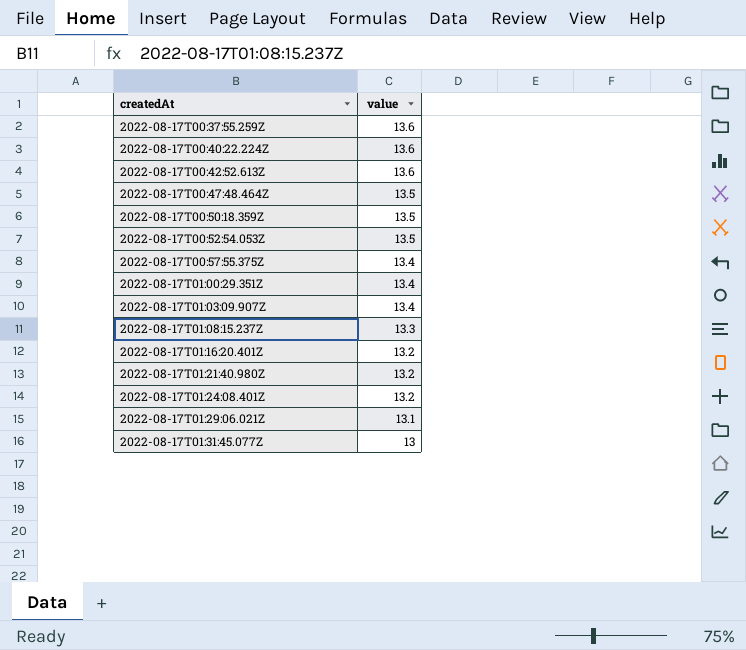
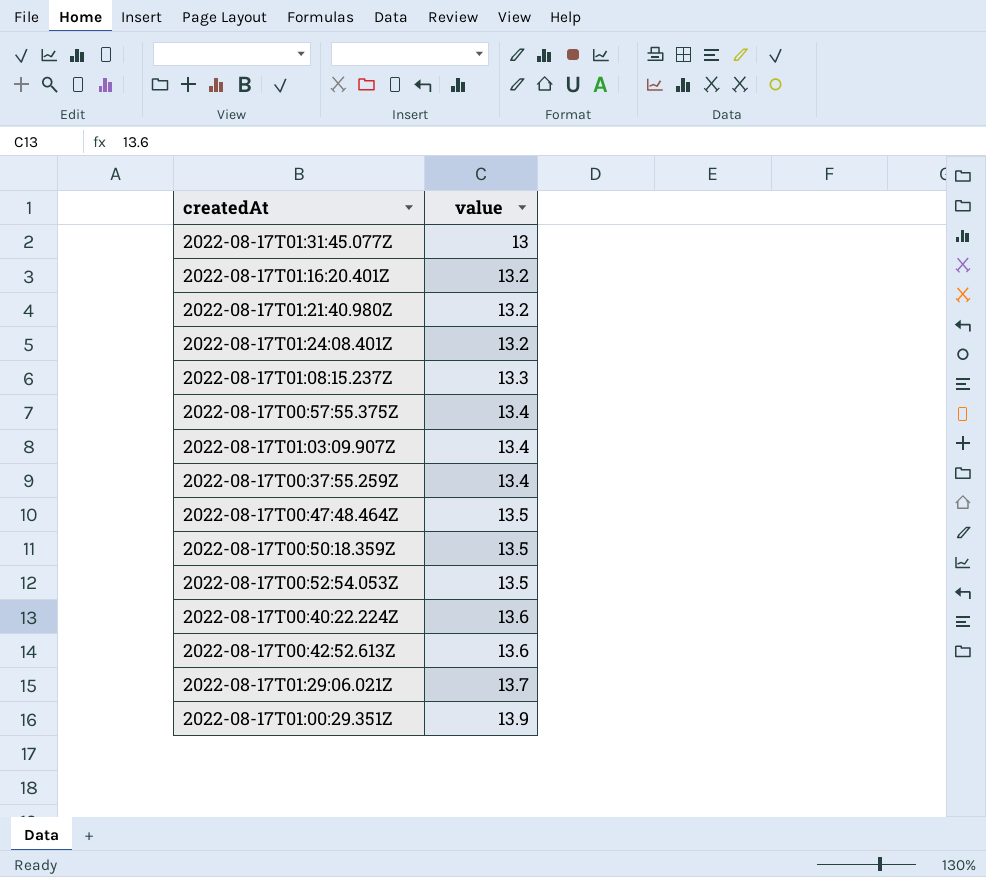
row order: createdAt ascending -> value ascending
2022-08-17T00:37:55.259Z | value: 13.6 -> 13.4
2022-08-17T01:29:06.021Z | value: 13.1 -> 13.7
2022-08-17T01:00:29.351Z | value: 13.4 -> 13.9

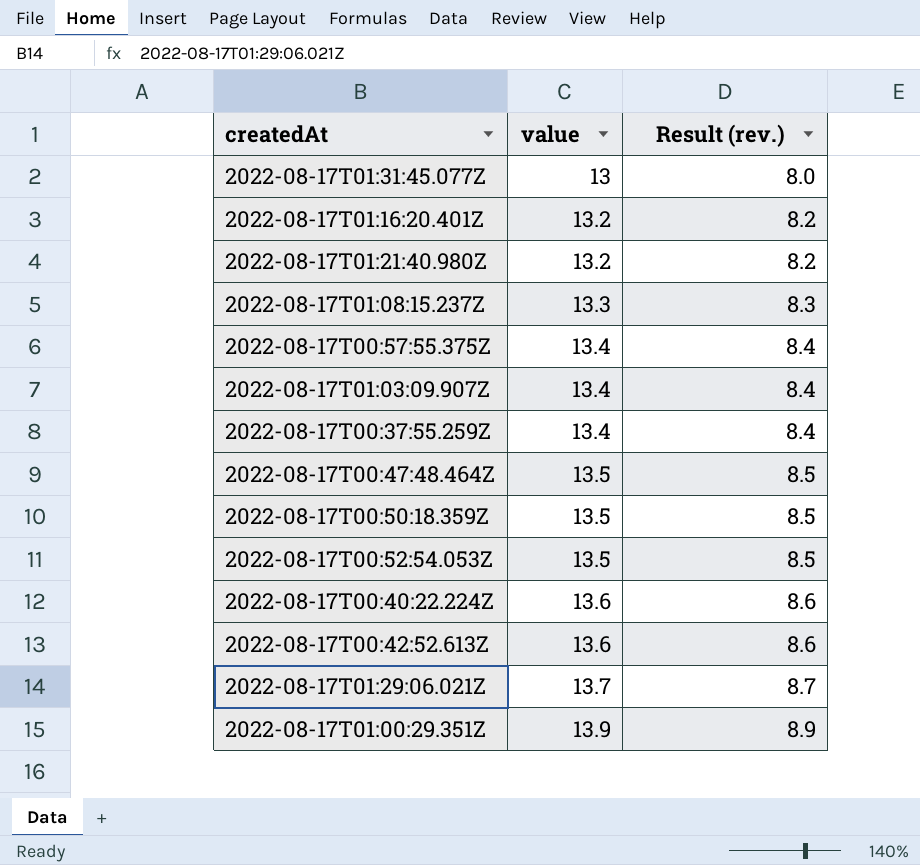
column Result (rev.) | formula: none -> [value] - 5
row 2022-08-17T01:24:08.401Z: 13.2 -> none

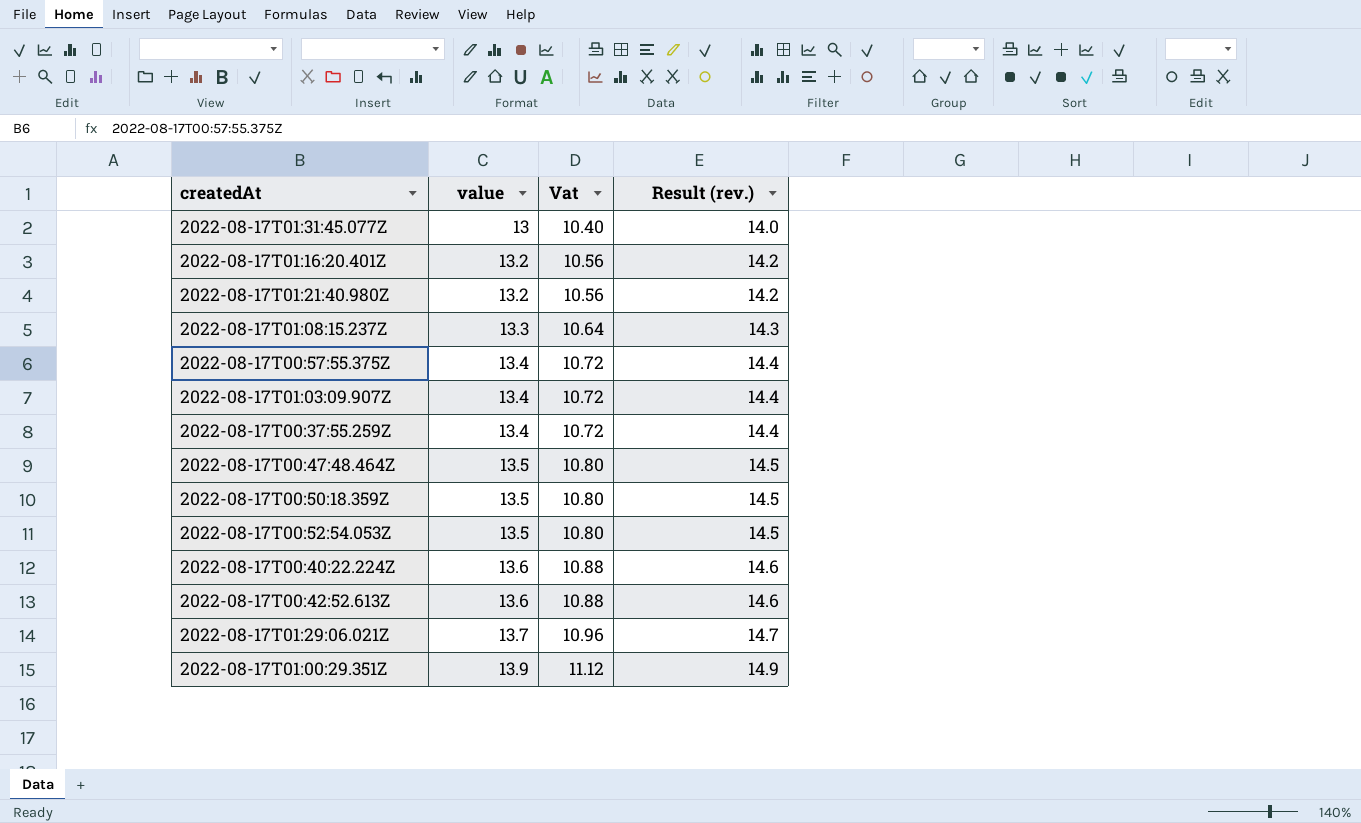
column Vat | formula: none -> [value] * 0.8
column Result (rev.) | formula: [value] - 5 -> [value] + 1

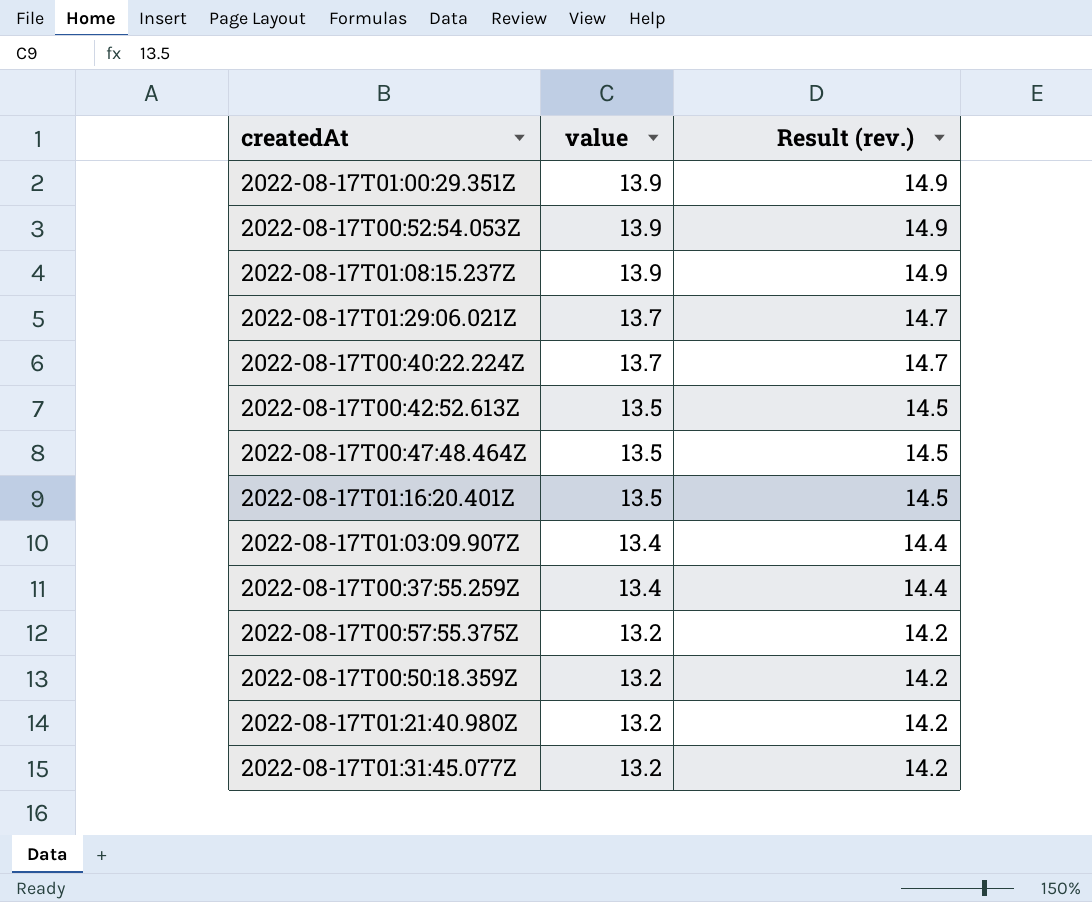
row order: value ascending -> value descending
column Vat | formula: [value] * 0.8 -> none
2022-08-17T00:52:54.053Z | value: 13.5 -> 13.9
2022-08-17T00:52:54.053Z | Result (rev.): 14.5 -> 14.9
2022-08-17T01:08:15.237Z | value: 13.3 -> 13.9
2022-08-17T01:08:15.237Z | Result (rev.): 14.3 -> 14.9
2022-08-17T00:40:22.224Z | value: 13.6 -> 13.7
2022-08-17T00:40:22.224Z | Result (rev.): 14.6 -> 14.7
2022-08-17T00:42:52.613Z | value: 13.6 -> 13.5
2022-08-17T00:42:52.613Z | Result (rev.): 14.6 -> 14.5
2022-08-17T01:16:20.401Z | value: 13.2 -> 13.5
2022-08-17T01:16:20.401Z | Result (rev.): 14.2 -> 14.5
2022-08-17T00:57:55.375Z | value: 13.4 -> 13.2
2022-08-17T00:57:55.375Z | Result (rev.): 14.4 -> 14.2
2022-08-17T00:50:18.359Z | value: 13.5 -> 13.2
2022-08-17T00:50:18.359Z | Result (rev.): 14.5 -> 14.2
2022-08-17T01:31:45.077Z | value: 13 -> 13.2
2022-08-17T01:31:45.077Z | Result (rev.): 14.0 -> 14.2

